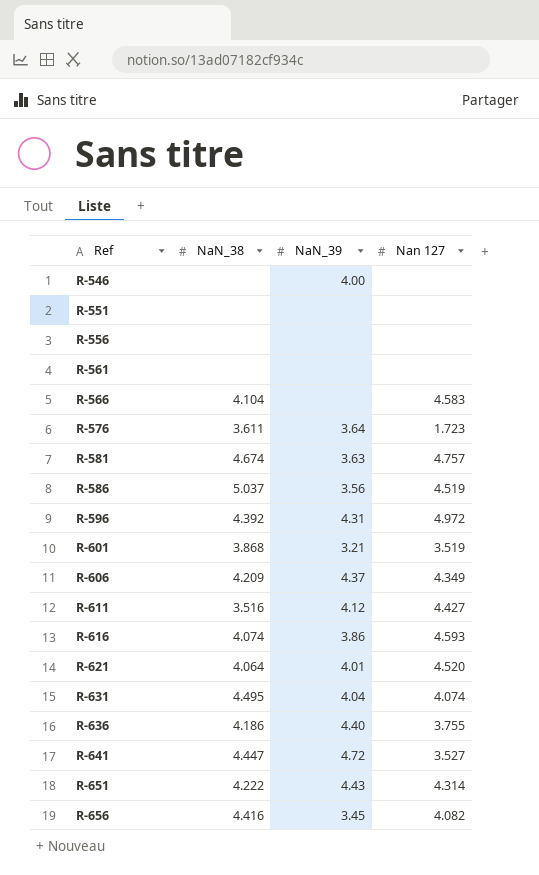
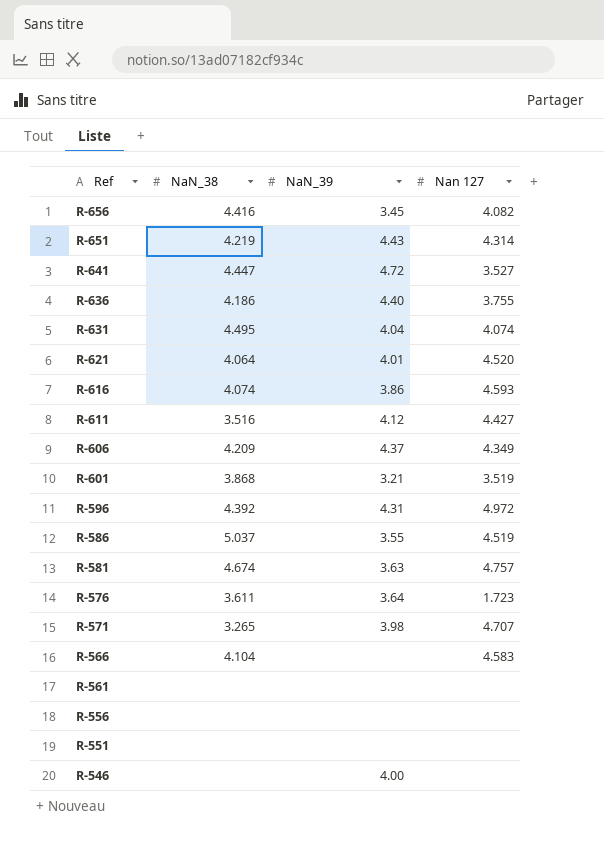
row order: Ref ascending -> Ref descending
R-651 | NaN_38: 4.222 -> 4.219
R-586 | NaN_39: 3.56 -> 3.55
row R-571: none -> 3.265 | 3.98 | 4.707

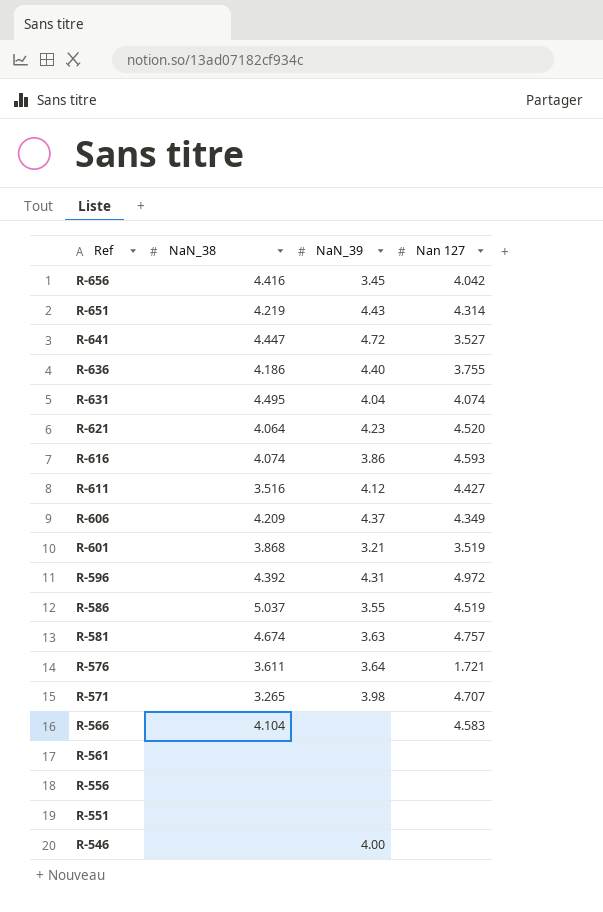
R-656 | Nan 127: 4.082 -> 4.042
R-621 | NaN_39: 4.01 -> 4.23
R-576 | Nan 127: 1.723 -> 1.721

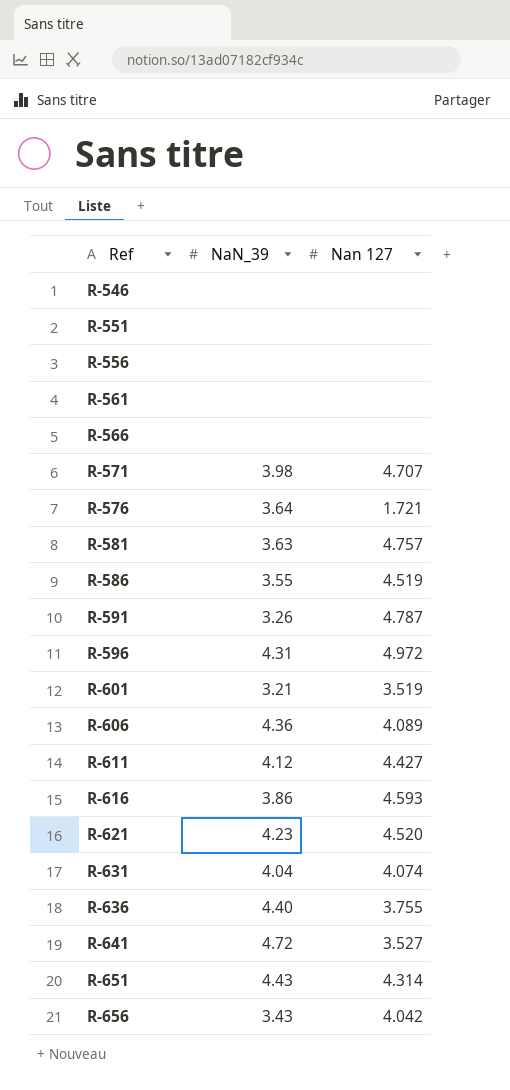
row order: Ref descending -> Ref ascending
column NaN_38 | position: 2 -> none
R-546 | NaN_39: 4.00 -> none
R-566 | Nan 127: 4.583 -> none
row R-591: none -> 3.26 | 4.787
R-606 | NaN_39: 4.37 -> 4.36
R-606 | Nan 127: 4.349 -> 4.089
R-656 | NaN_39: 3.45 -> 3.43

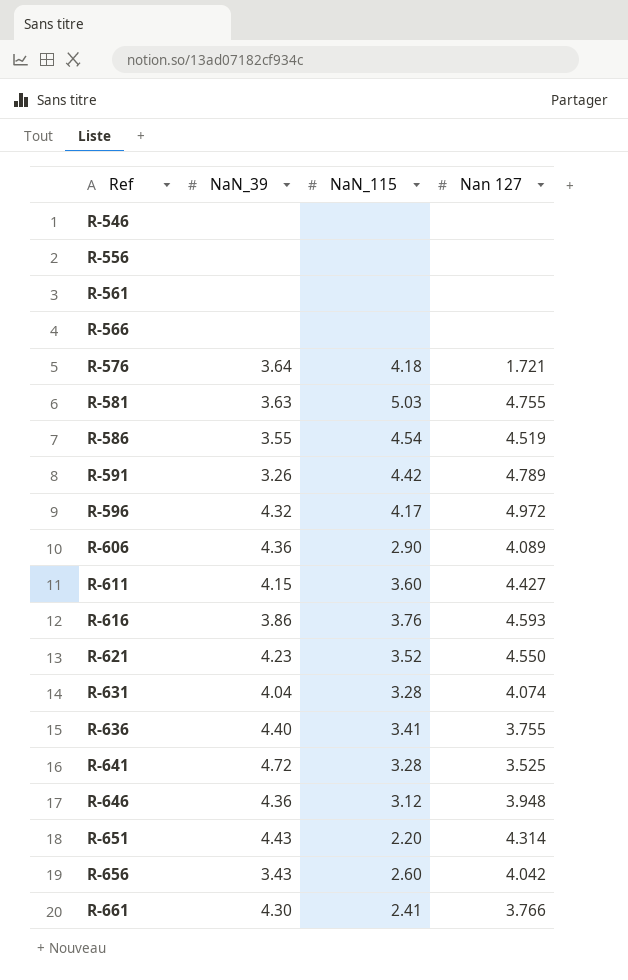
column NaN_115 | position: none -> 3
row R-551: none | none -> none
row R-571: 3.98 | 4.707 -> none
row R-601: 3.21 | 3.519 -> none
R-581 | Nan 127: 4.757 -> 4.755
R-591 | Nan 127: 4.787 -> 4.789
R-596 | NaN_39: 4.31 -> 4.32
R-611 | NaN_39: 4.12 -> 4.15
R-621 | Nan 127: 4.520 -> 4.550
R-641 | Nan 127: 3.527 -> 3.525
row R-646: none -> 4.36 | 3.12 | 3.948
row R-661: none -> 4.30 | 2.41 | 3.766

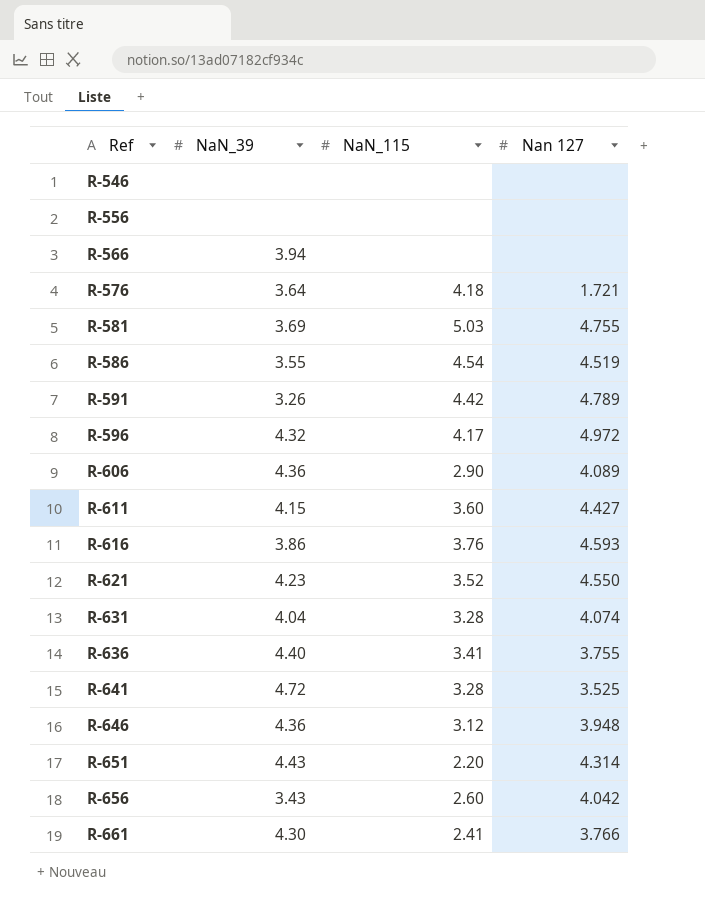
row R-561: none | none | none -> none
R-566 | NaN_39: none -> 3.94
R-581 | NaN_39: 3.63 -> 3.69

